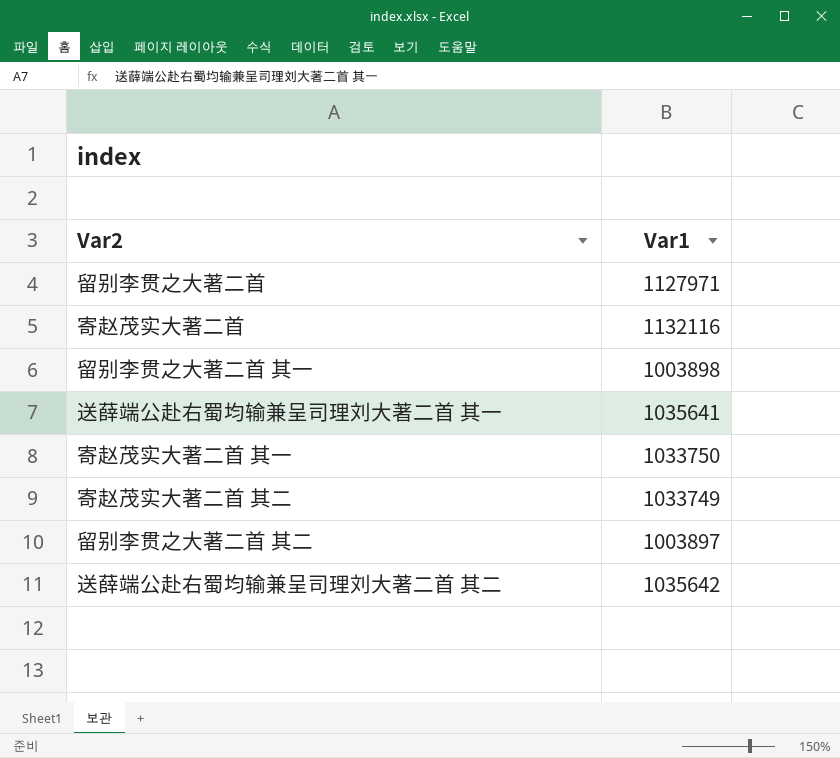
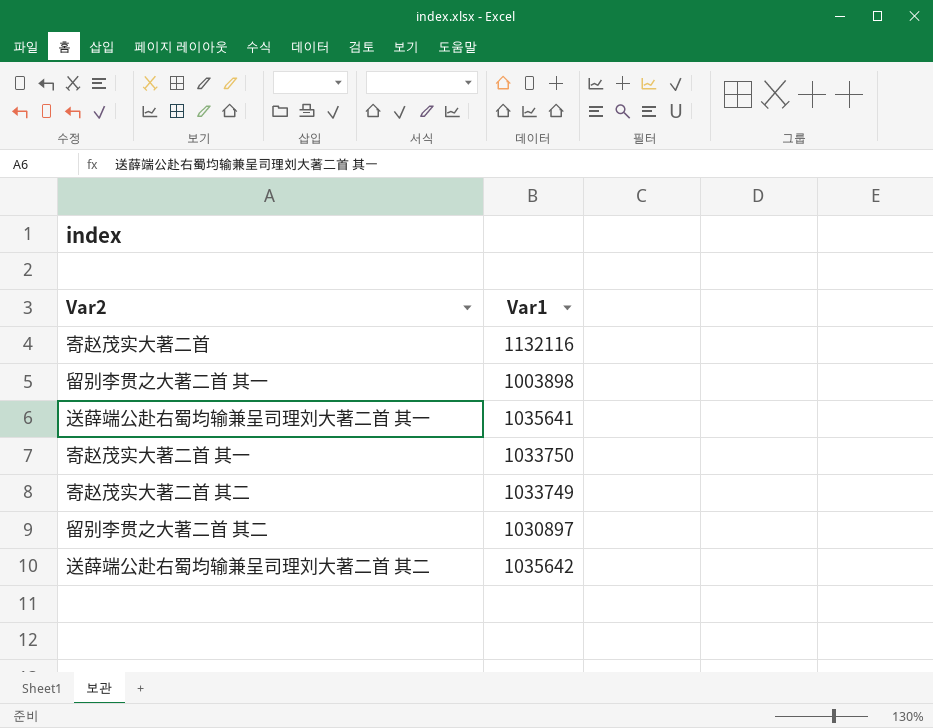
row 留别李贯之大著二首: 1127971 -> none
留别李贯之大著二首 其二 | Var1: 1003897 -> 1030897

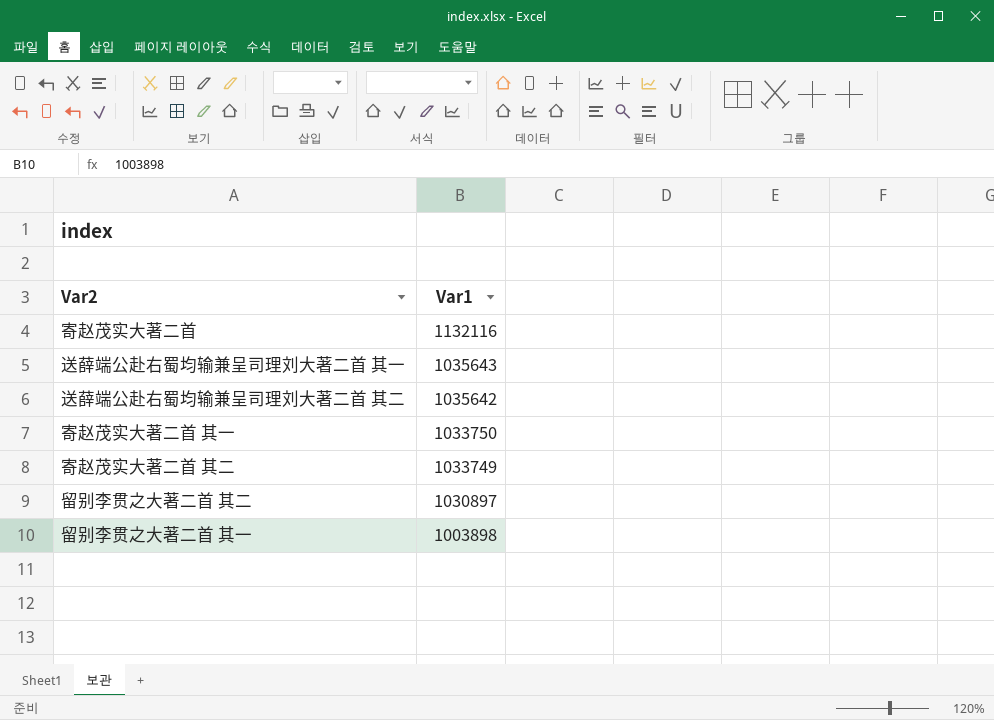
row order: none -> Var1 descending
送薛端公赴右蜀均输兼呈司理刘大著二首 其一 | Var1: 1035641 -> 1035643

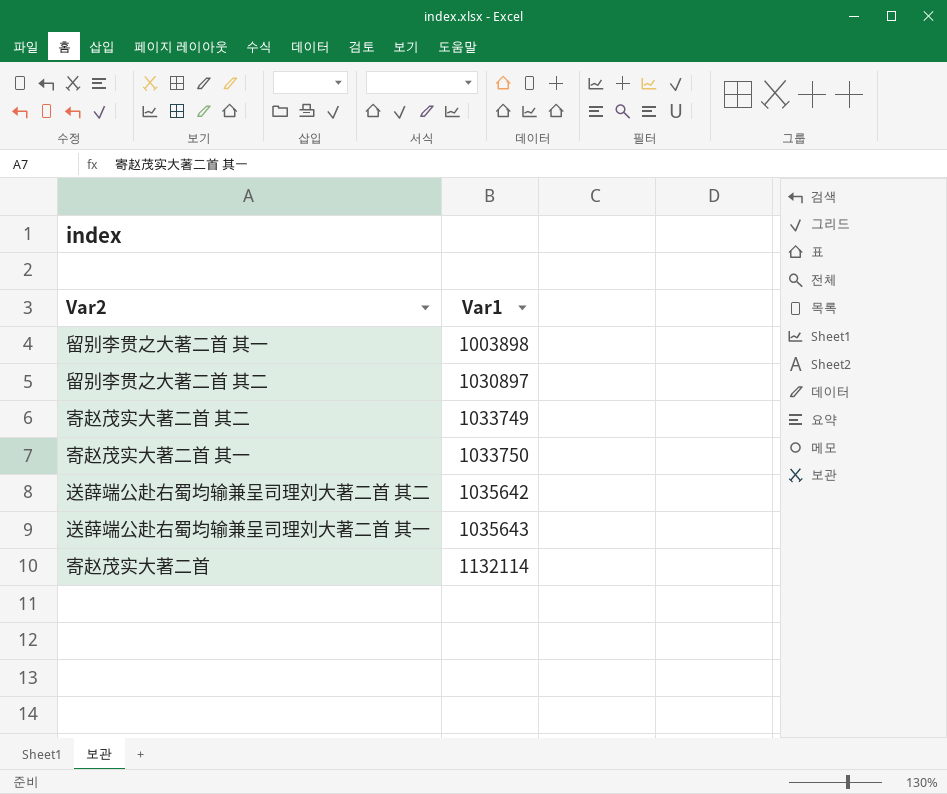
row order: Var1 descending -> Var1 ascending
寄赵茂实大著二首 | Var1: 1132116 -> 1132114

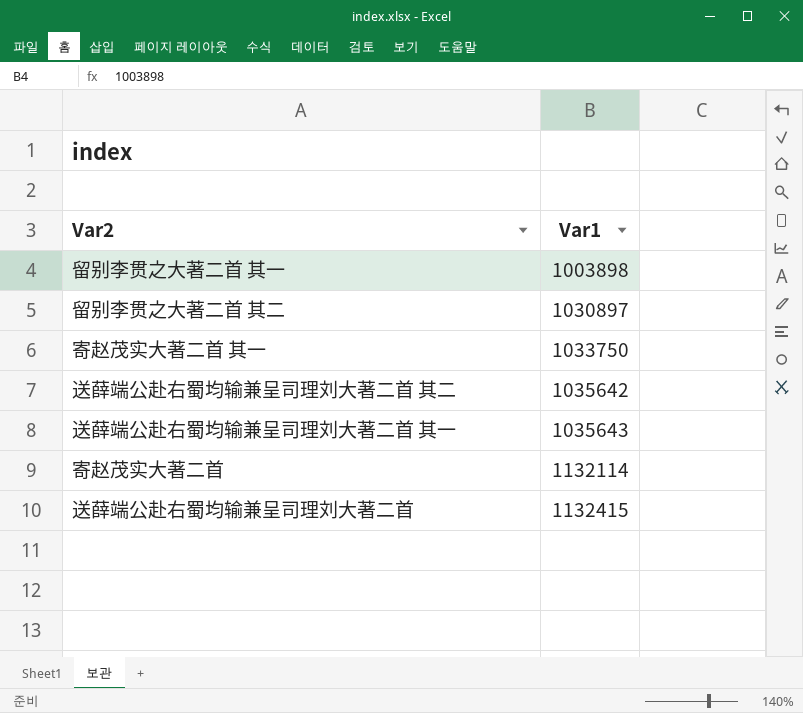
row 寄赵茂实大著二首 其二: 1033749 -> none
row 送薛端公赴右蜀均输兼呈司理刘大著二首: none -> 1132415

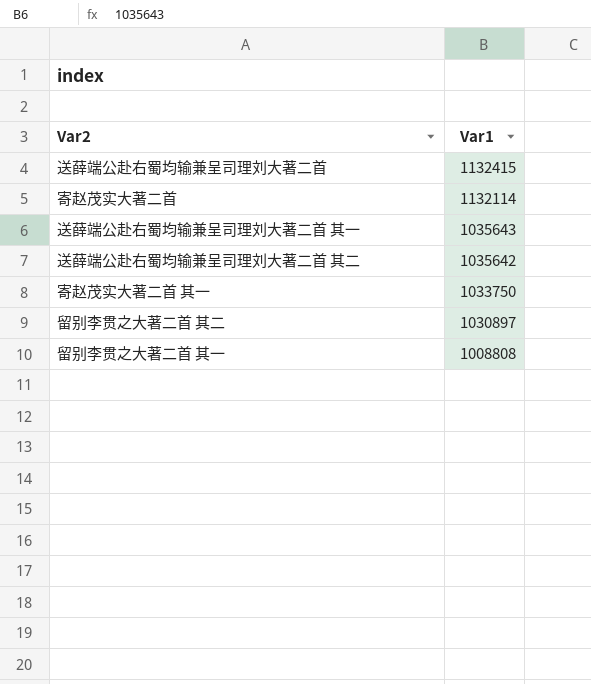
row order: Var1 ascending -> Var1 descending
留别李贯之大著二首 其一 | Var1: 1003898 -> 1008808

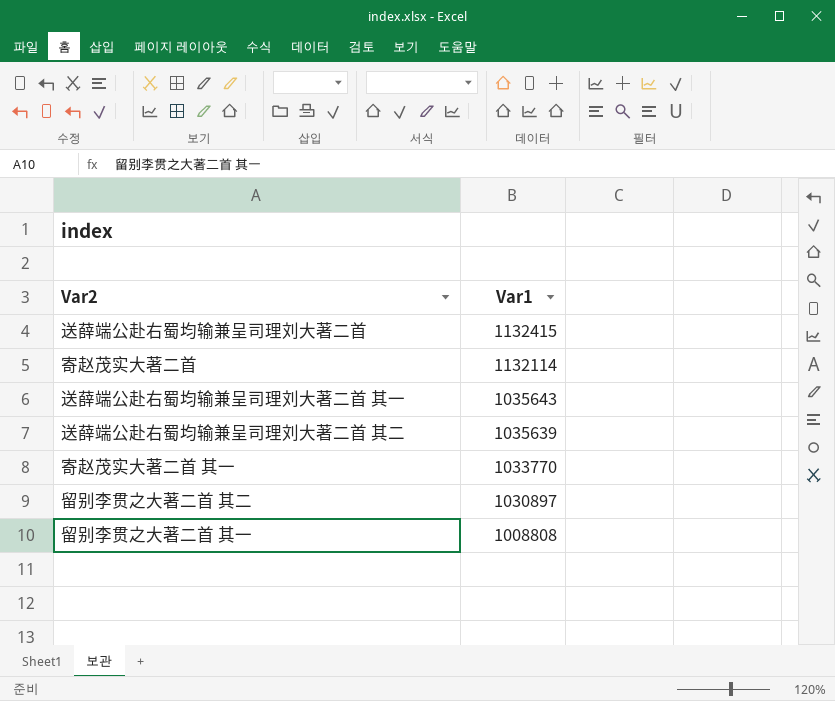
送薛端公赴右蜀均输兼呈司理刘大著二首 其二 | Var1: 1035642 -> 1035639
寄赵茂实大著二首 其一 | Var1: 1033750 -> 1033770

